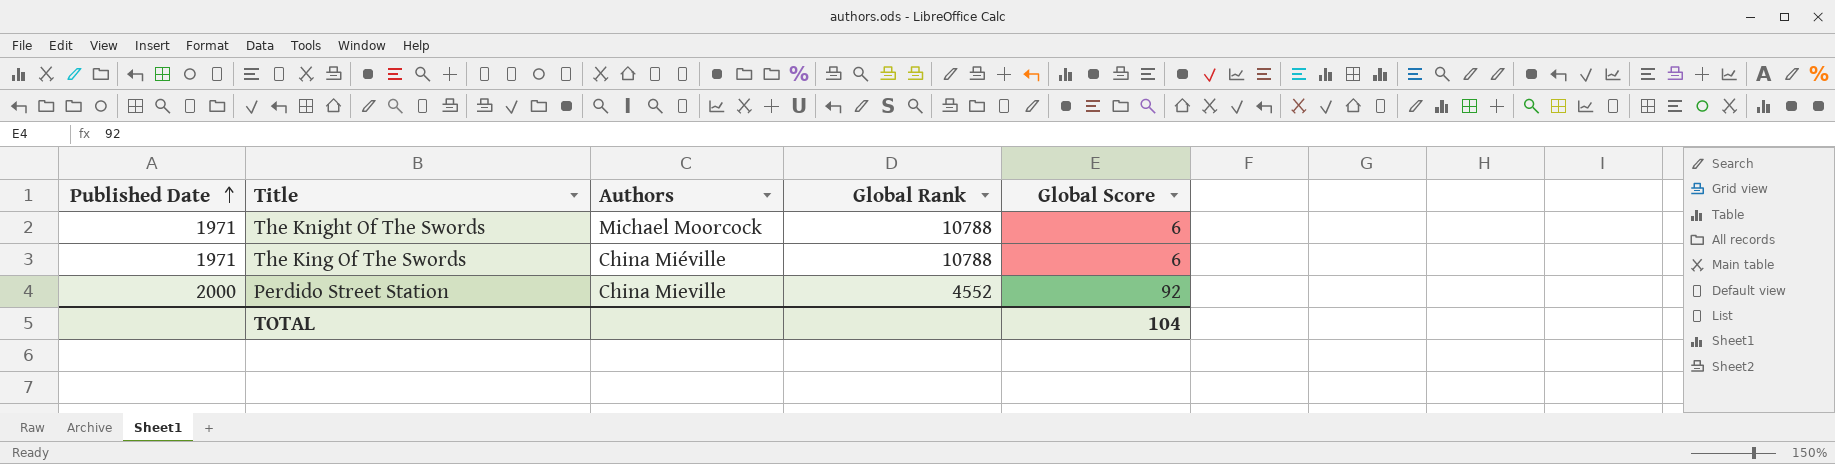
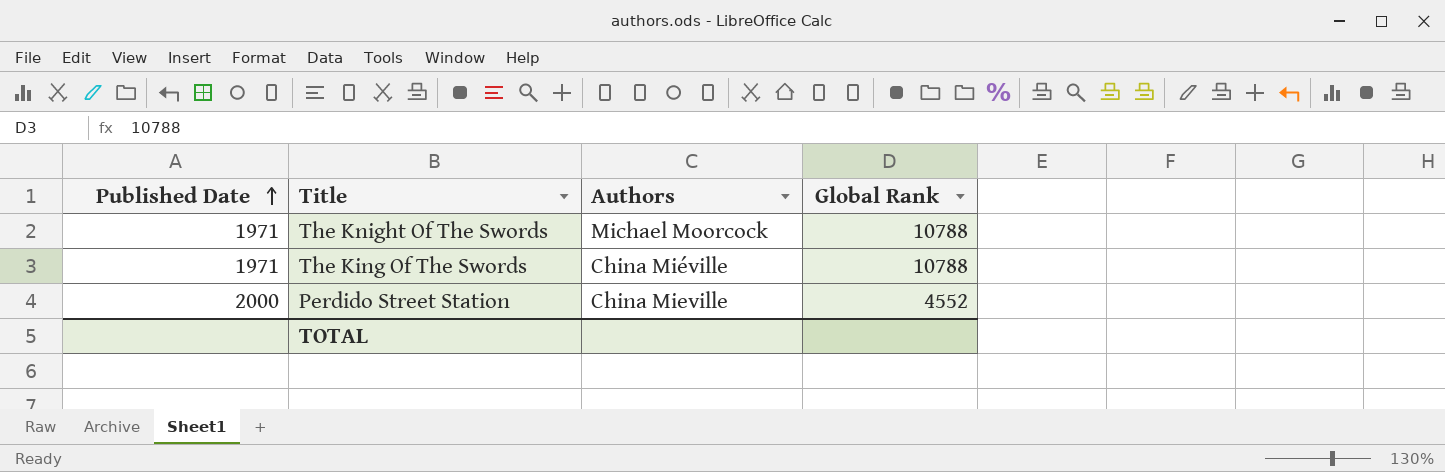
column Global Score | position: 5 -> none

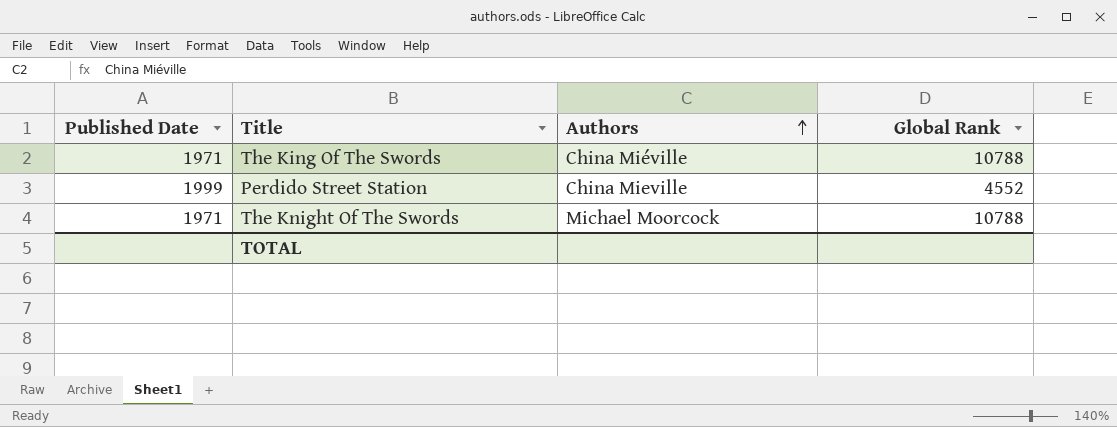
row order: Published Date ascending -> Authors ascending
Perdido Street Station | Published Date: 2000 -> 1999

